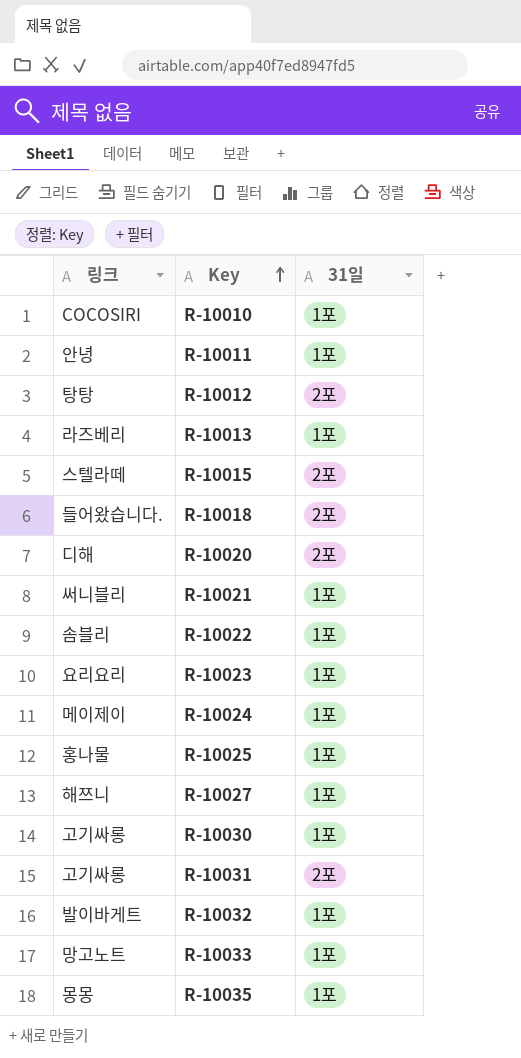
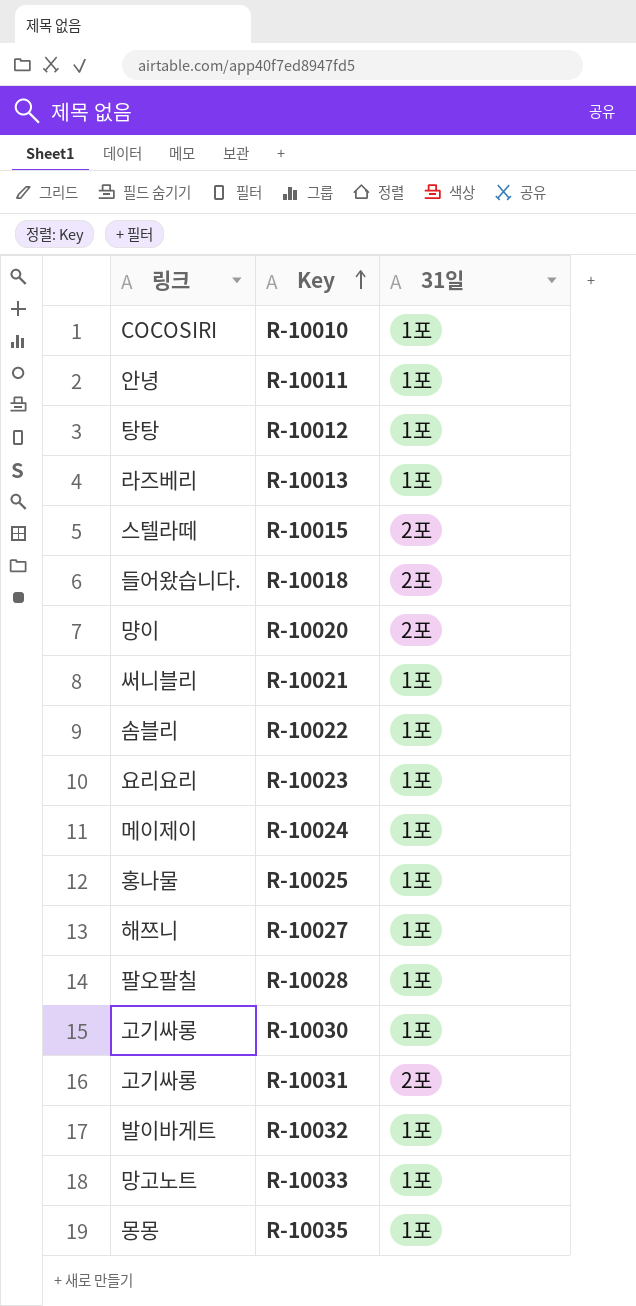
R-10012 | 31일: 2포 -> 1포
R-10020 | 링크: 디해 -> 먕이
row R-10028: none -> 팔오팔칠 | 1포

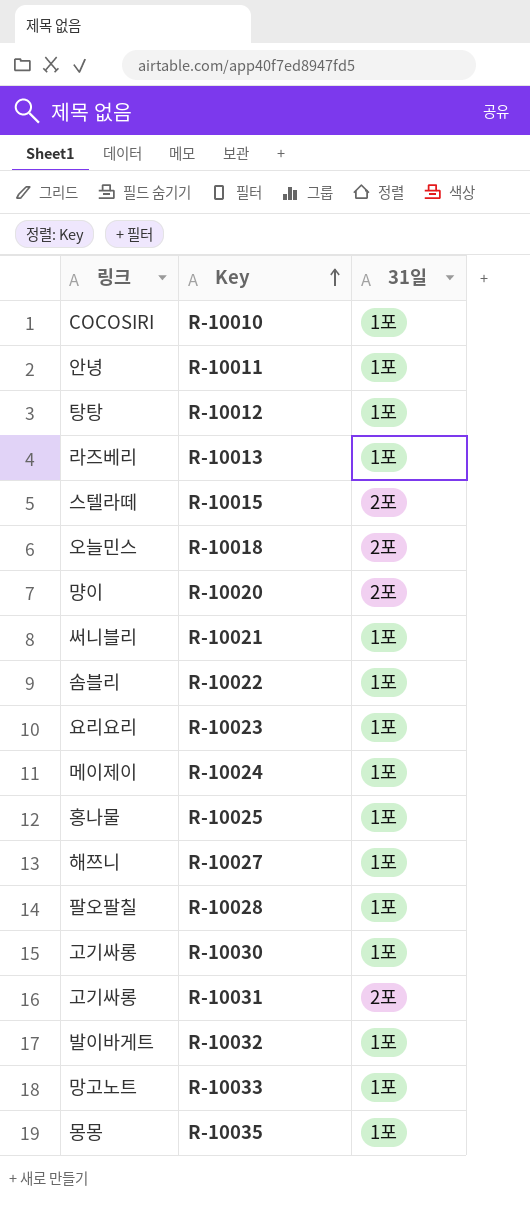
R-10018 | 링크: 들어왔습니다. -> 오늘민스

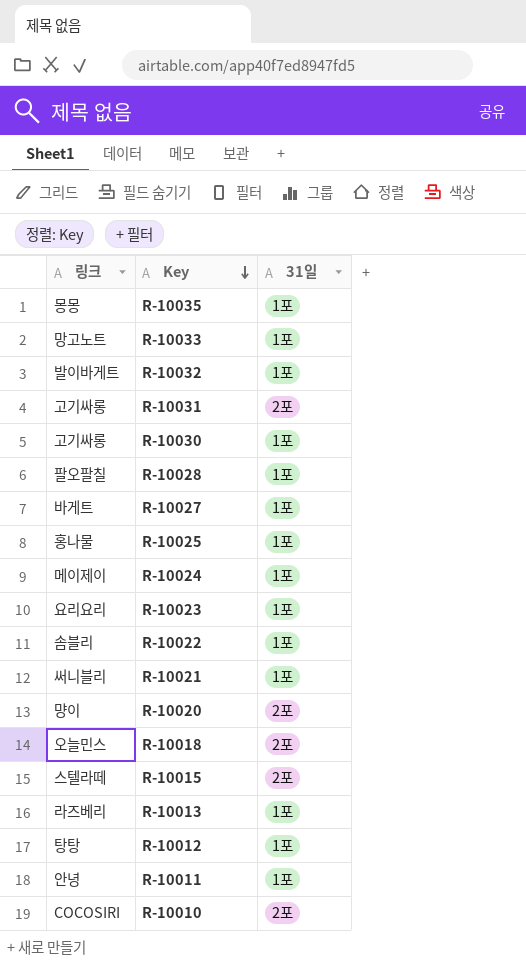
row order: Key ascending -> Key descending
R-10027 | 링크: 해쯔니 -> 바게트
R-10010 | 31일: 1포 -> 2포

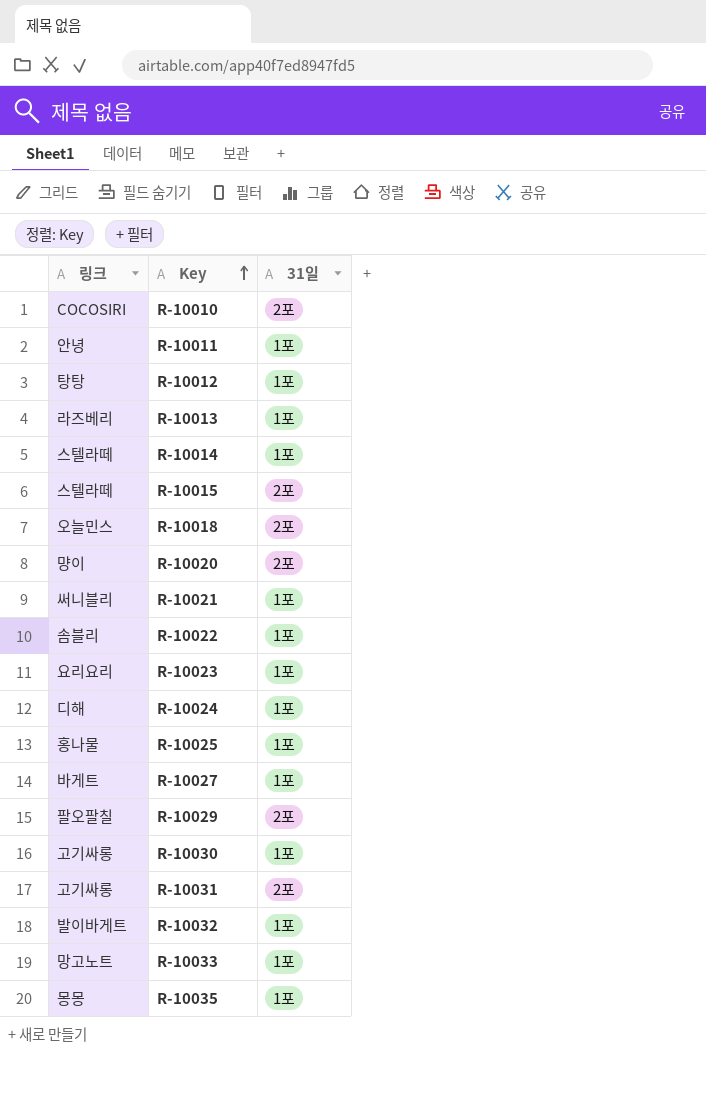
row order: Key descending -> Key ascending
row R-10028: 팔오팔칠 | 1포 -> none
row R-10014: none -> 스텔라떼 | 1포
R-10024 | 링크: 메이제이 -> 디해
row R-10029: none -> 팔오팔칠 | 2포

